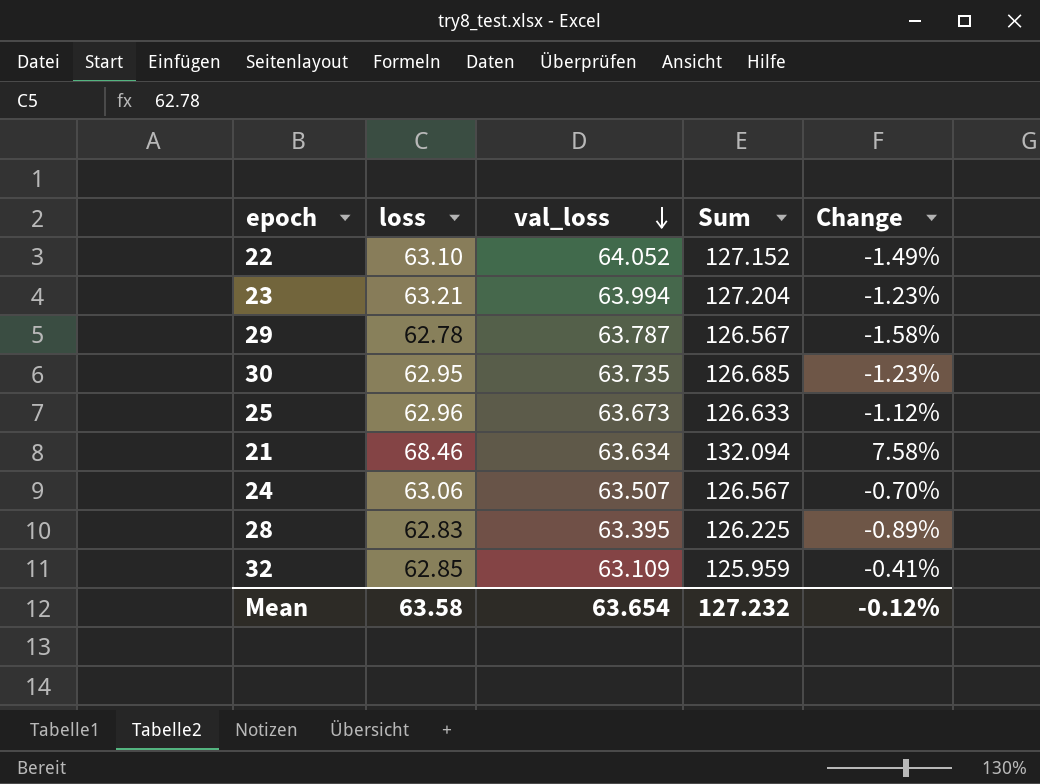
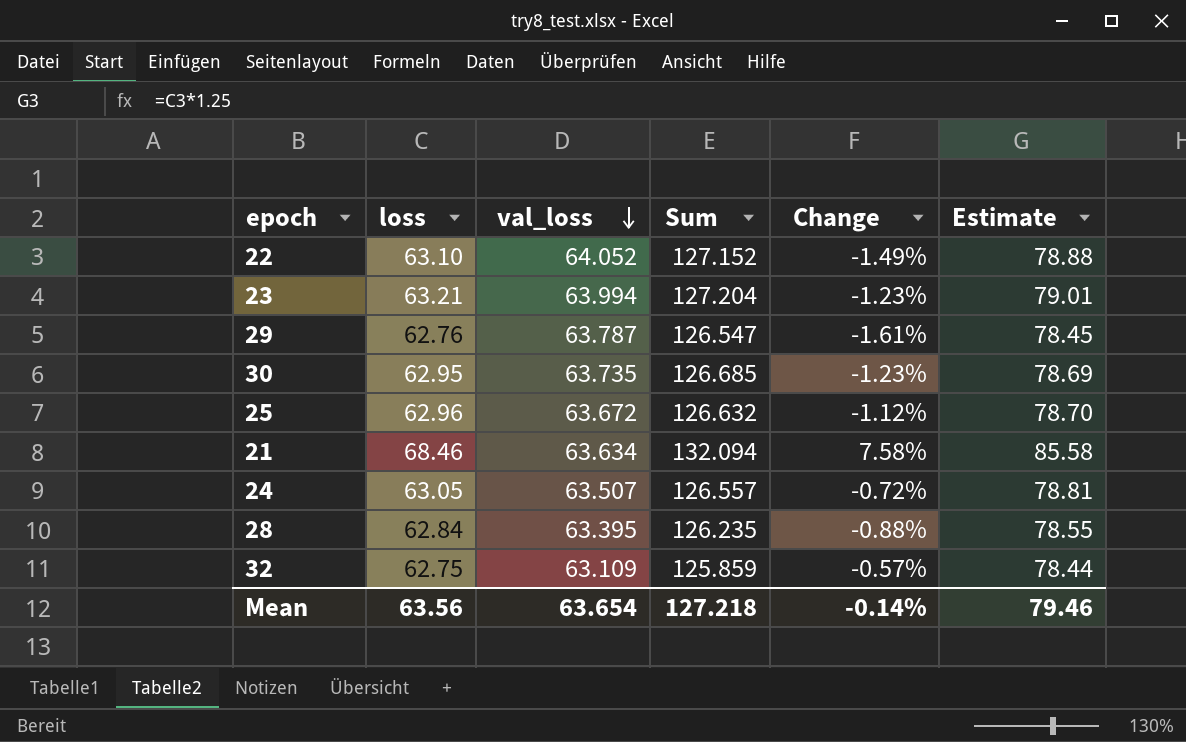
column Estimate | formula: none -> [loss] * 1.25
29 | loss: 62.78 -> 62.76
29 | Sum: 126.567 -> 126.547
29 | Change: -1.58% -> -1.61%
25 | val_loss: 63.673 -> 63.672
25 | Sum: 126.633 -> 126.632
24 | loss: 63.06 -> 63.05
24 | Sum: 126.567 -> 126.557
24 | Change: -0.70% -> -0.72%
28 | loss: 62.83 -> 62.84
28 | Sum: 126.225 -> 126.235
28 | Change: -0.89% -> -0.88%
32 | loss: 62.85 -> 62.75
32 | Sum: 125.959 -> 125.859
32 | Change: -0.41% -> -0.57%
Mean | loss: 63.58 -> 63.56
Mean | Sum: 127.232 -> 127.218
Mean | Change: -0.12% -> -0.14%

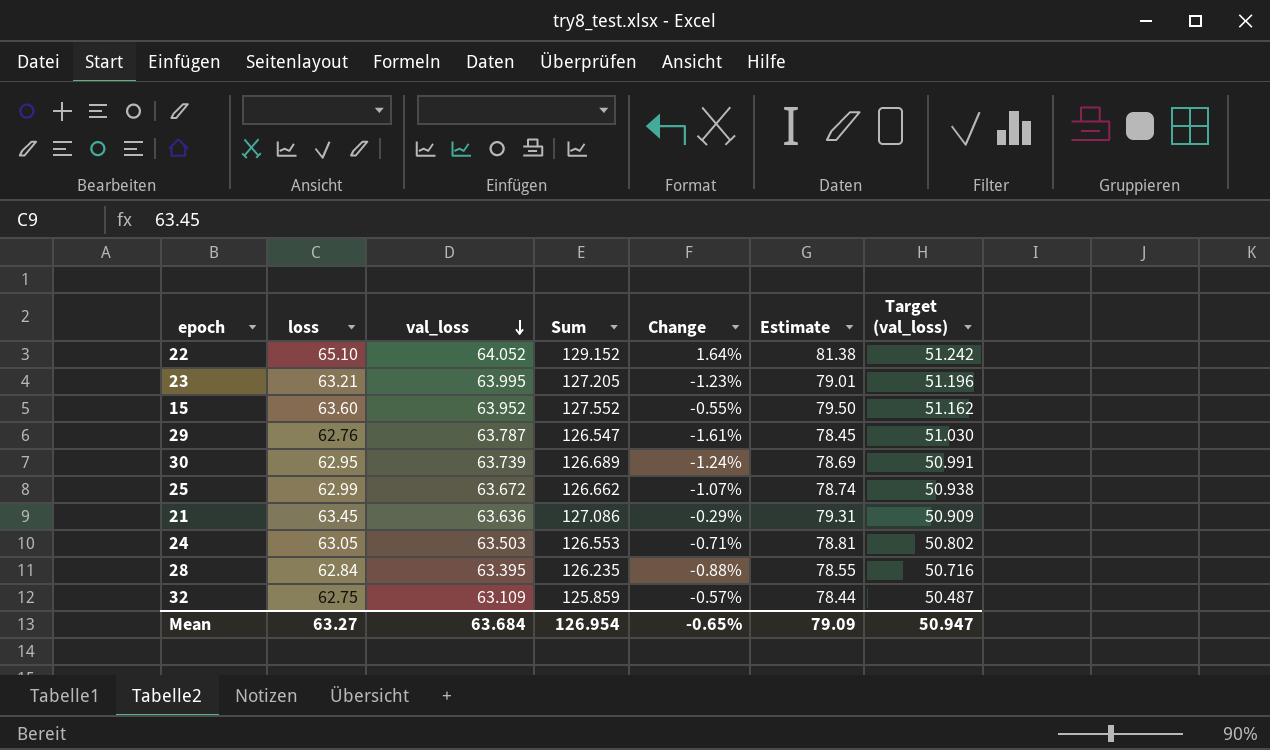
column Target (val_loss) | formula: none -> [val_loss] * 0.8
22 | loss: 63.10 -> 65.10
22 | Sum: 127.152 -> 129.152
22 | Change: -1.49% -> 1.64%
22 | Estimate: 78.88 -> 81.38
23 | val_loss: 63.994 -> 63.995
23 | Sum: 127.204 -> 127.205
row 15: none -> 63.60 | 63.952 | 127.552 | -0.55% | 79.50 | 51.162
30 | val_loss: 63.735 -> 63.739
30 | Sum: 126.685 -> 126.689
30 | Change: -1.23% -> -1.24%
25 | loss: 62.96 -> 62.99
25 | Sum: 126.632 -> 126.662
25 | Change: -1.12% -> -1.07%
25 | Estimate: 78.70 -> 78.74
21 | loss: 68.46 -> 63.45
21 | val_loss: 63.634 -> 63.636
21 | Sum: 132.094 -> 127.086
21 | Change: 7.58% -> -0.29%
21 | Estimate: 85.58 -> 79.31
24 | val_loss: 63.507 -> 63.503
24 | Sum: 126.557 -> 126.553
24 | Change: -0.72% -> -0.71%
Mean | loss: 63.56 -> 63.27
Mean | val_loss: 63.654 -> 63.684
Mean | Sum: 127.218 -> 126.954
Mean | Change: -0.14% -> -0.65%
Mean | Estimate: 79.46 -> 79.09

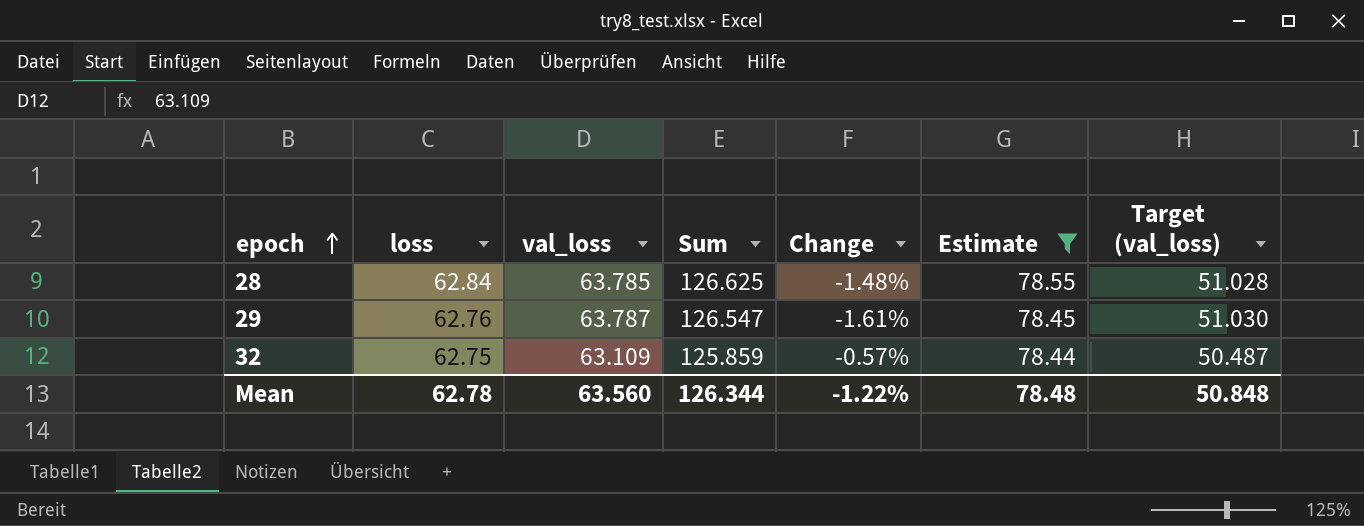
filter: none -> Estimate <= 78.55
row order: val_loss descending -> epoch ascending
28 | val_loss: 63.395 -> 63.785
28 | Sum: 126.235 -> 126.625
28 | Change: -0.88% -> -1.48%
28 | Target (val_loss): 50.716 -> 51.028
Mean | loss: 63.27 -> 62.78
Mean | val_loss: 63.684 -> 63.560
Mean | Sum: 126.954 -> 126.344
Mean | Change: -0.65% -> -1.22%
Mean | Estimate: 79.09 -> 78.48
Mean | Target (val_loss): 50.947 -> 50.848

